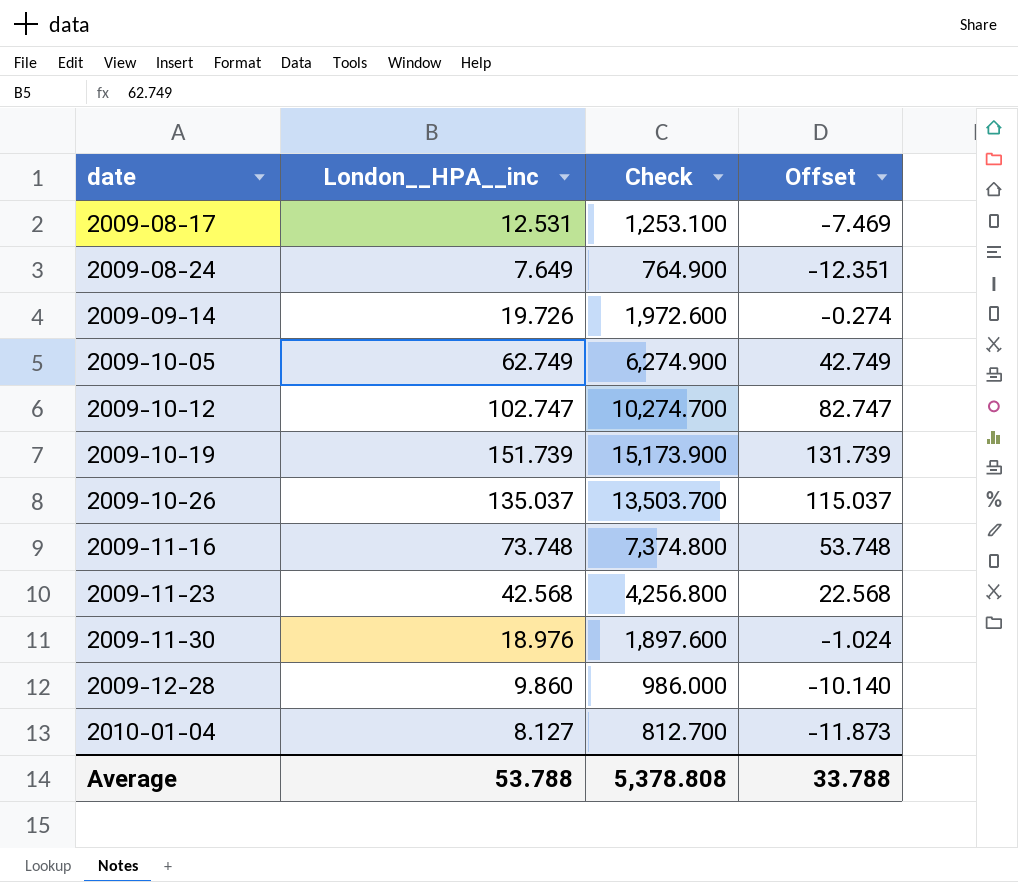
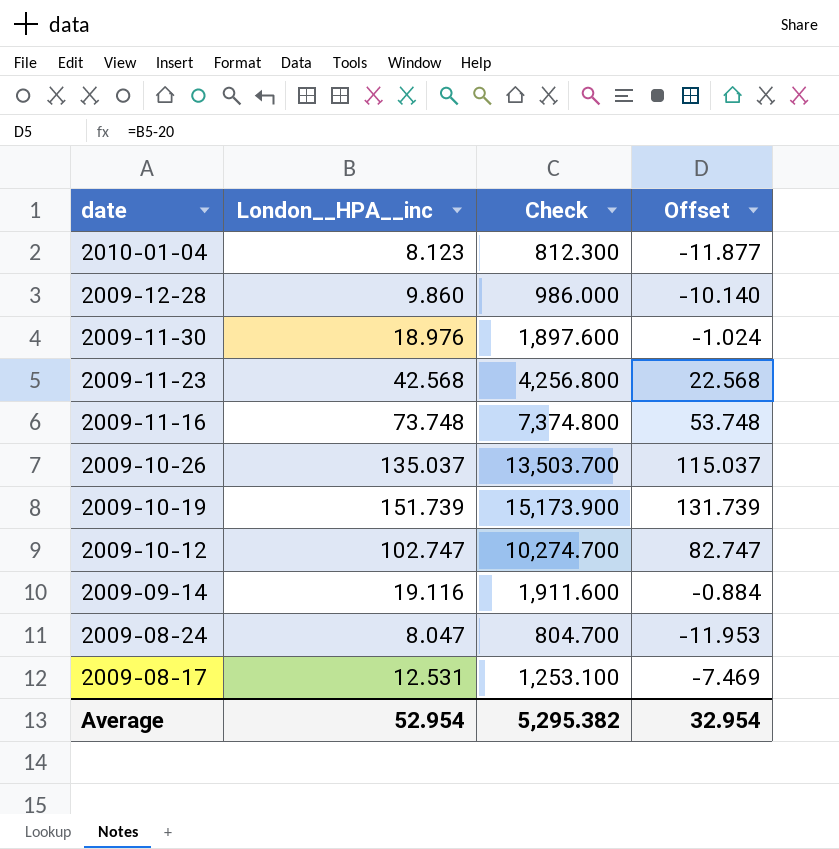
row order: date ascending -> date descending
row 2009-10-05: 62.749 | 6,274.900 | 42.749 -> none
2010-01-04 | London__HPA__inc: 8.127 -> 8.123
2010-01-04 | Check: 812.700 -> 812.300
2010-01-04 | Offset: -11.873 -> -11.877
2009-09-14 | London__HPA__inc: 19.726 -> 19.116
2009-09-14 | Check: 1,972.600 -> 1,911.600
2009-09-14 | Offset: -0.274 -> -0.884
2009-08-24 | London__HPA__inc: 7.649 -> 8.047
2009-08-24 | Check: 764.900 -> 804.700
2009-08-24 | Offset: -12.351 -> -11.953
Average | London__HPA__inc: 53.788 -> 52.954
Average | Check: 5,378.808 -> 5,295.382
Average | Offset: 33.788 -> 32.954

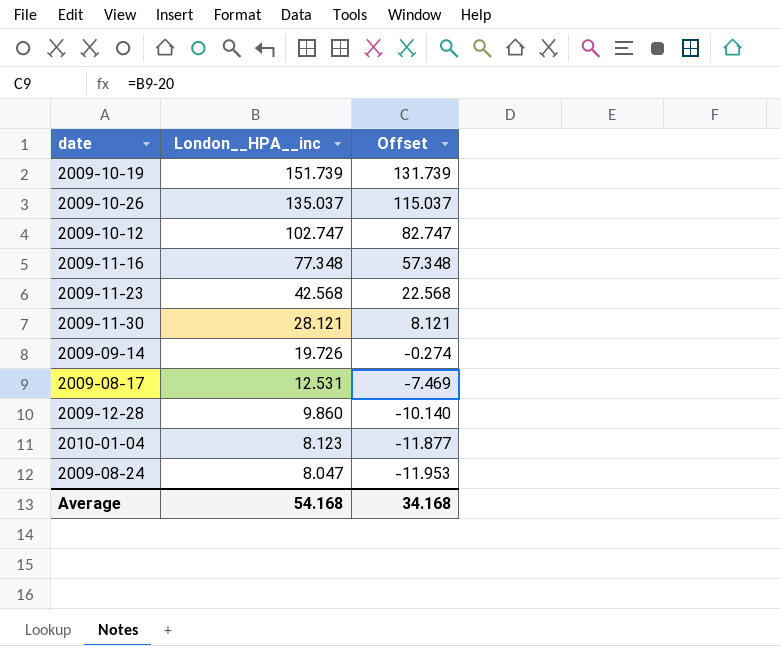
row order: date descending -> London__HPA__inc descending
column Check | formula: [London__HPA__inc] * 100 -> none
2009-11-16 | London__HPA__inc: 73.748 -> 77.348
2009-11-16 | Offset: 53.748 -> 57.348
2009-11-30 | London__HPA__inc: 18.976 -> 28.121
2009-11-30 | Offset: -1.024 -> 8.121
2009-09-14 | London__HPA__inc: 19.116 -> 19.726
2009-09-14 | Offset: -0.884 -> -0.274
Average | London__HPA__inc: 52.954 -> 54.168
Average | Offset: 32.954 -> 34.168

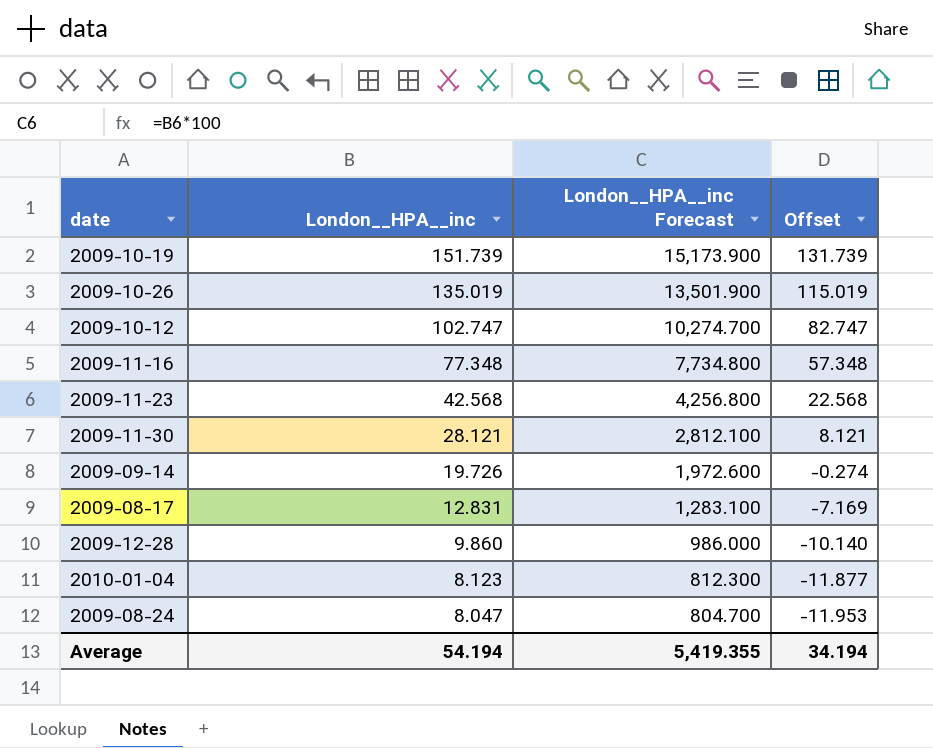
column London__HPA__inc Forecast | formula: none -> [London__HPA__inc] * 100
2009-10-26 | London__HPA__inc: 135.037 -> 135.019
2009-10-26 | Offset: 115.037 -> 115.019
2009-08-17 | London__HPA__inc: 12.531 -> 12.831
2009-08-17 | Offset: -7.469 -> -7.169
Average | London__HPA__inc: 54.168 -> 54.194
Average | Offset: 34.168 -> 34.194

